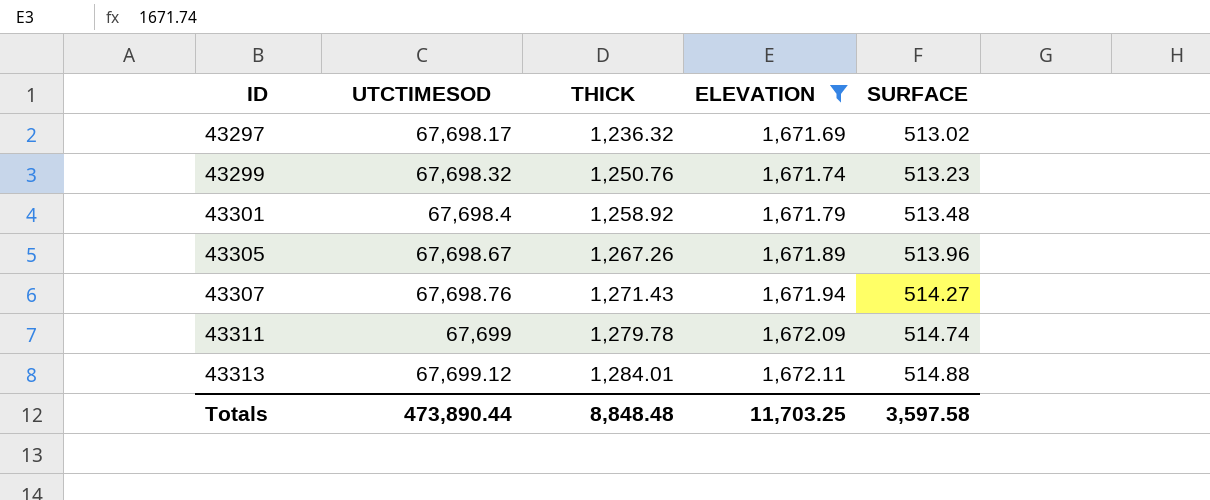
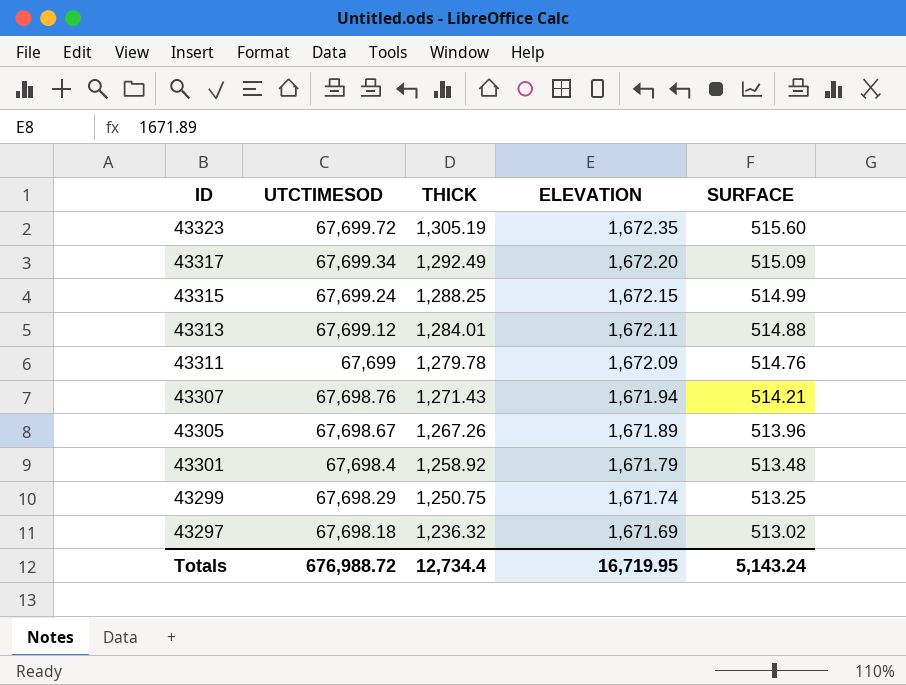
filter: ELEVATION <= 1,672.11 -> none
row order: ID ascending -> ID descending
43311 | SURFACE: 514.74 -> 514.76
43307 | SURFACE: 514.27 -> 514.21
43299 | UTCTIMESOD: 67,698.32 -> 67,698.29
43299 | THICK: 1,250.76 -> 1,250.75
43299 | SURFACE: 513.23 -> 513.25
43297 | UTCTIMESOD: 67,698.17 -> 67,698.18
Totals | UTCTIMESOD: 473,890.44 -> 676,988.72
Totals | THICK: 8,848.48 -> 12,734.4
Totals | ELEVATION: 11,703.25 -> 16,719.95
Totals | SURFACE: 3,597.58 -> 5,143.24

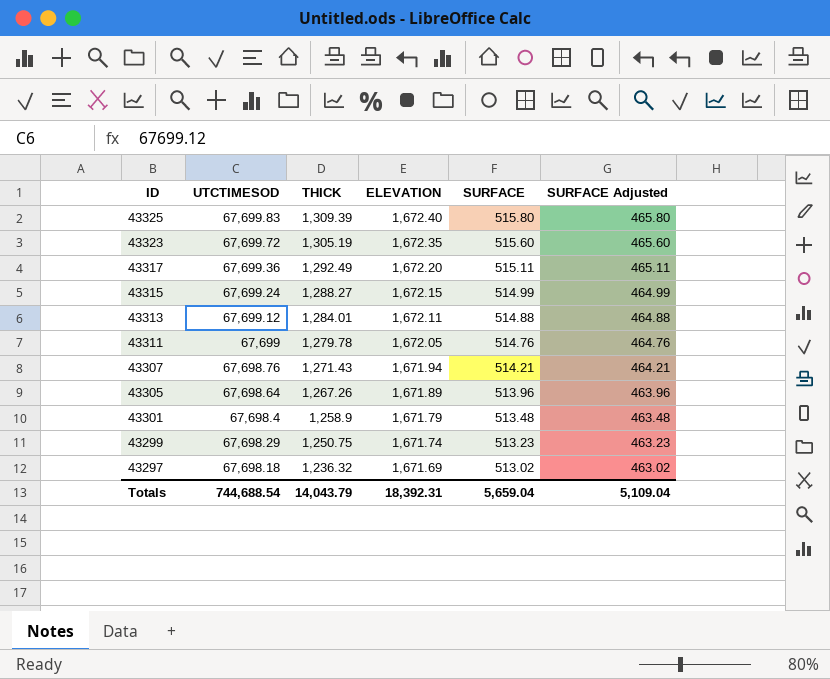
column SURFACE Adjusted | formula: none -> [SURFACE] - 50
row 43325: none -> 67,699.83 | 1,309.39 | 1,672.40 | 515.80 | 465.80
43317 | UTCTIMESOD: 67,699.34 -> 67,699.36
43317 | SURFACE: 515.09 -> 515.11
43315 | THICK: 1,288.25 -> 1,288.27
43311 | ELEVATION: 1,672.09 -> 1,672.05
43305 | UTCTIMESOD: 67,698.67 -> 67,698.64
43301 | THICK: 1,258.92 -> 1,258.9
43299 | SURFACE: 513.25 -> 513.23
Totals | UTCTIMESOD: 676,988.72 -> 744,688.54
Totals | THICK: 12,734.4 -> 14,043.79
Totals | ELEVATION: 16,719.95 -> 18,392.31
Totals | SURFACE: 5,143.24 -> 5,659.04

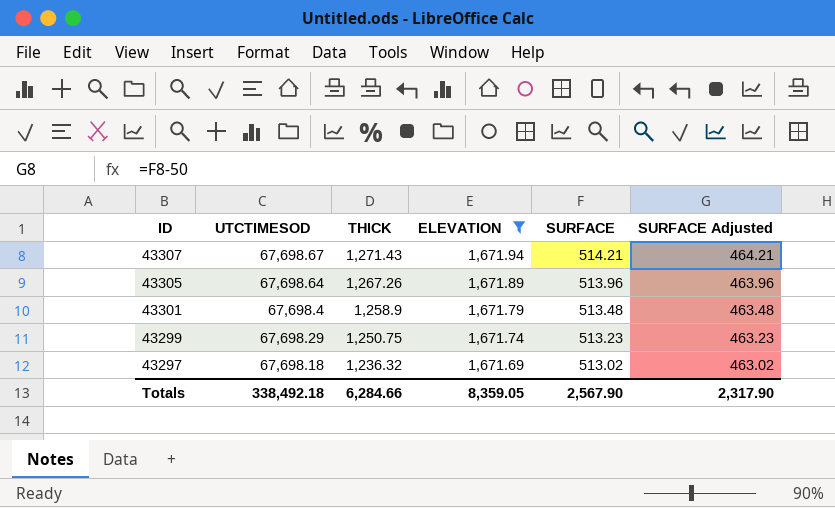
filter: none -> ELEVATION <= 1,671.94
43307 | UTCTIMESOD: 67,698.76 -> 67,698.67
Totals | UTCTIMESOD: 744,688.54 -> 338,492.18
Totals | THICK: 14,043.79 -> 6,284.66
Totals | ELEVATION: 18,392.31 -> 8,359.05
Totals | SURFACE: 5,659.04 -> 2,567.90
Totals | SURFACE Adjusted: 5,109.04 -> 2,317.90

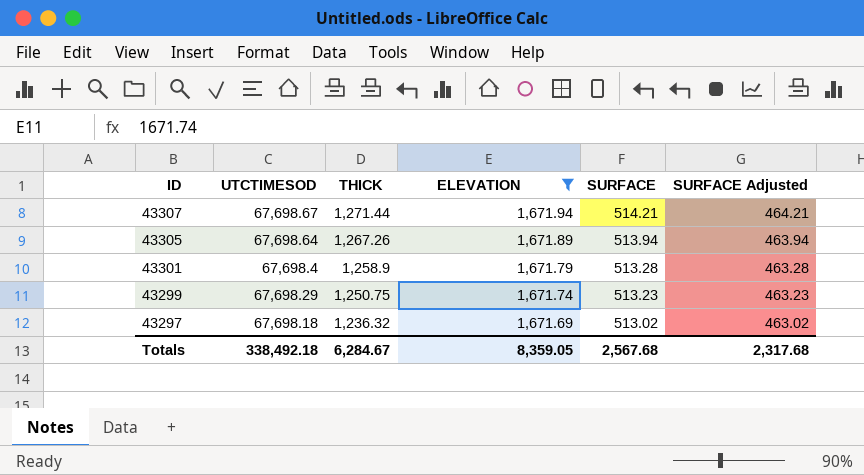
43307 | THICK: 1,271.43 -> 1,271.44
43305 | SURFACE: 513.96 -> 513.94
43305 | SURFACE Adjusted: 463.96 -> 463.94
43301 | SURFACE: 513.48 -> 513.28
43301 | SURFACE Adjusted: 463.48 -> 463.28
Totals | THICK: 6,284.66 -> 6,284.67
Totals | SURFACE: 2,567.90 -> 2,567.68
Totals | SURFACE Adjusted: 2,317.90 -> 2,317.68

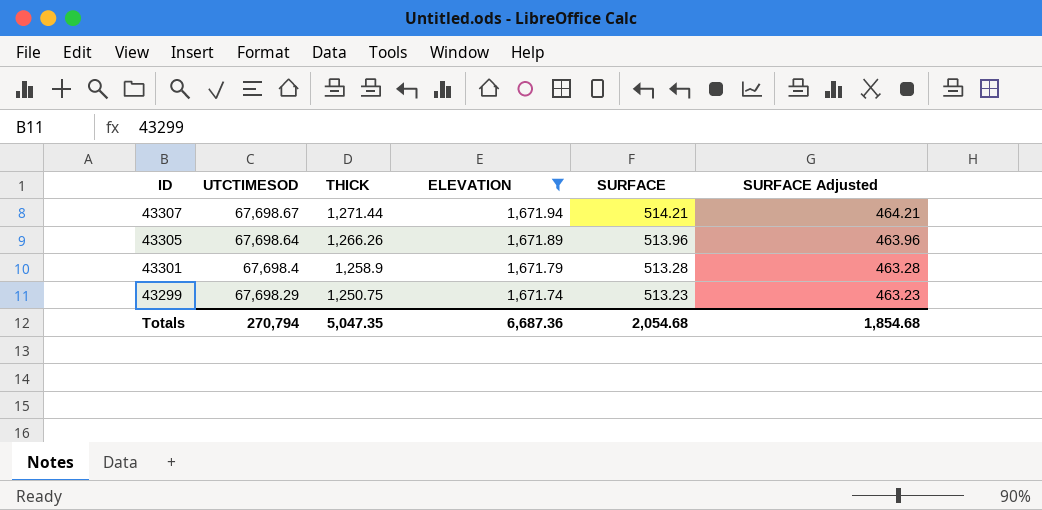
row 43297: 67,698.18 | 1,236.32 | 1,671.69 | 513.02 | 463.02 -> none
43305 | THICK: 1,267.26 -> 1,266.26
43305 | SURFACE: 513.94 -> 513.96
43305 | SURFACE Adjusted: 463.94 -> 463.96
Totals | UTCTIMESOD: 338,492.18 -> 270,794
Totals | THICK: 6,284.67 -> 5,047.35
Totals | ELEVATION: 8,359.05 -> 6,687.36
Totals | SURFACE: 2,567.68 -> 2,054.68
Totals | SURFACE Adjusted: 2,317.68 -> 1,854.68

